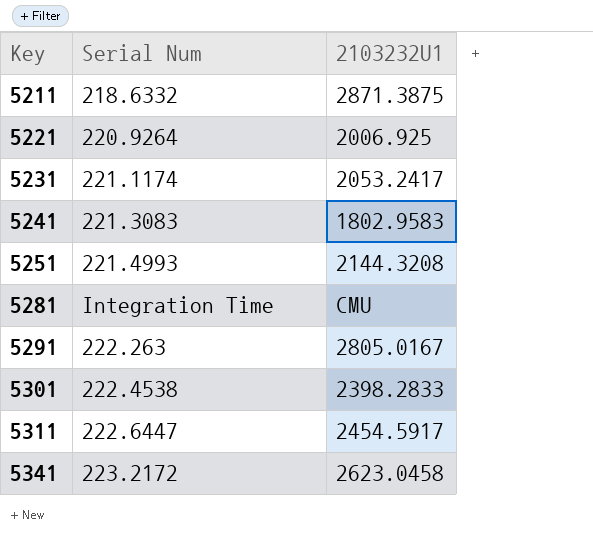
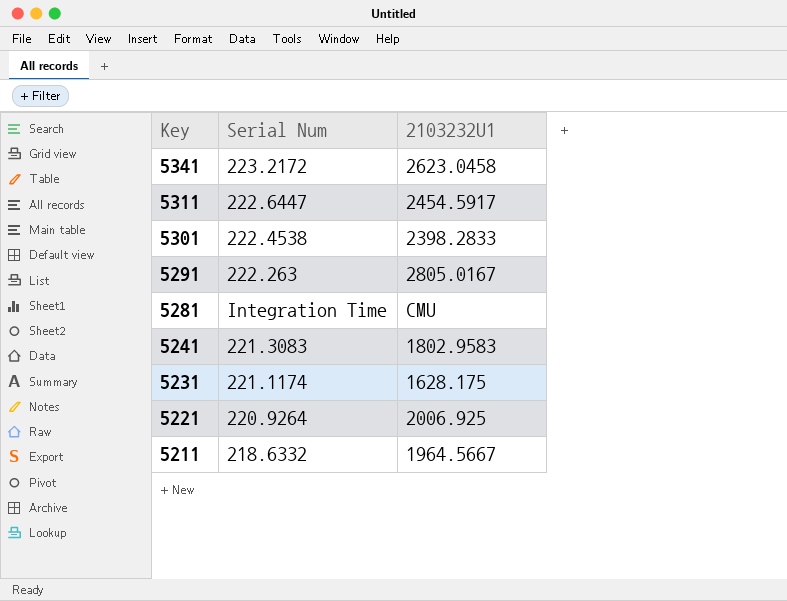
row order: Key ascending -> Key descending
row 5251: 221.4993 | 2144.3208 -> none
5231 | 2103232U1: 2053.2417 -> 1628.175
5211 | 2103232U1: 2871.3875 -> 1964.5667

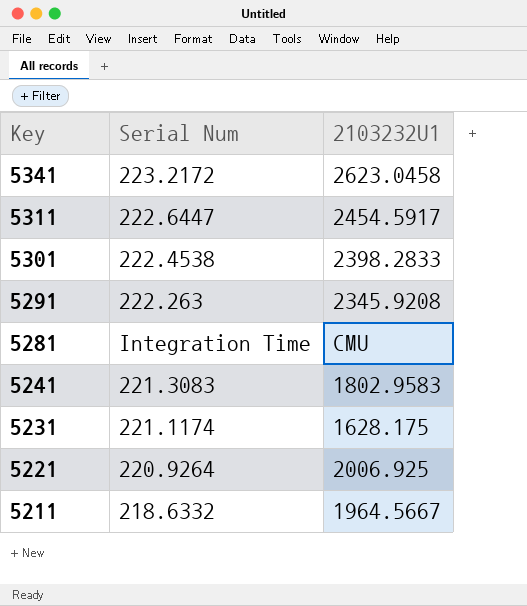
5291 | 2103232U1: 2805.0167 -> 2345.9208

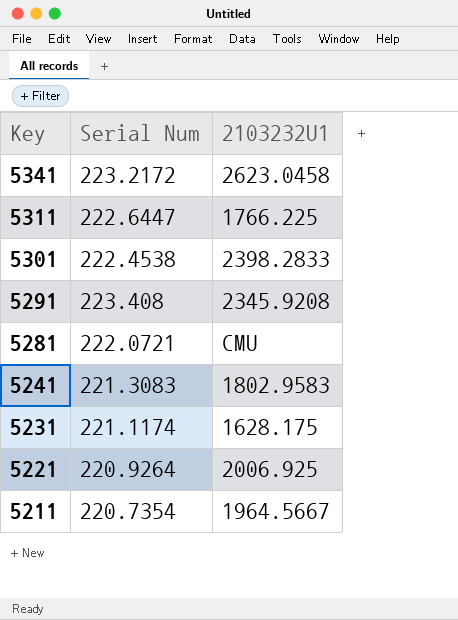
5311 | 2103232U1: 2454.5917 -> 1766.225
5291 | Serial Num: 222.263 -> 223.408
5281 | Serial Num: Integration Time -> 222.0721
5211 | Serial Num: 218.6332 -> 220.7354

